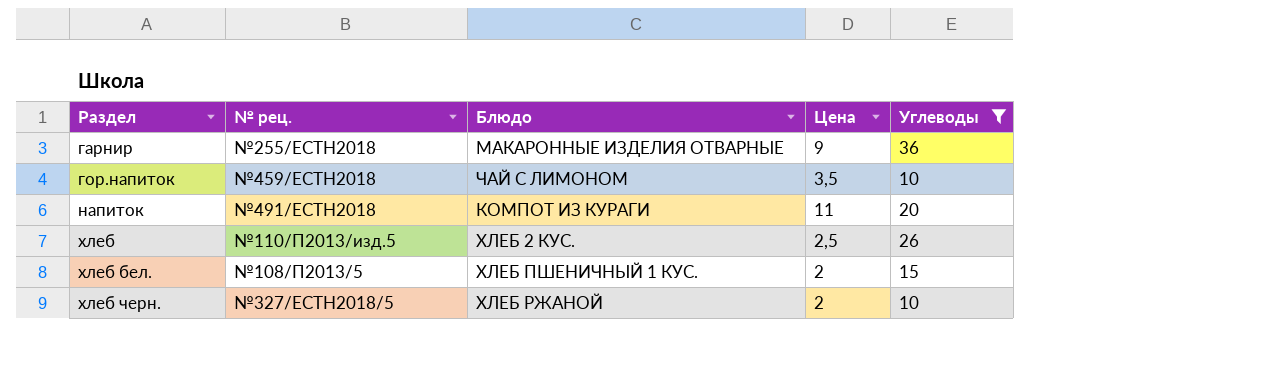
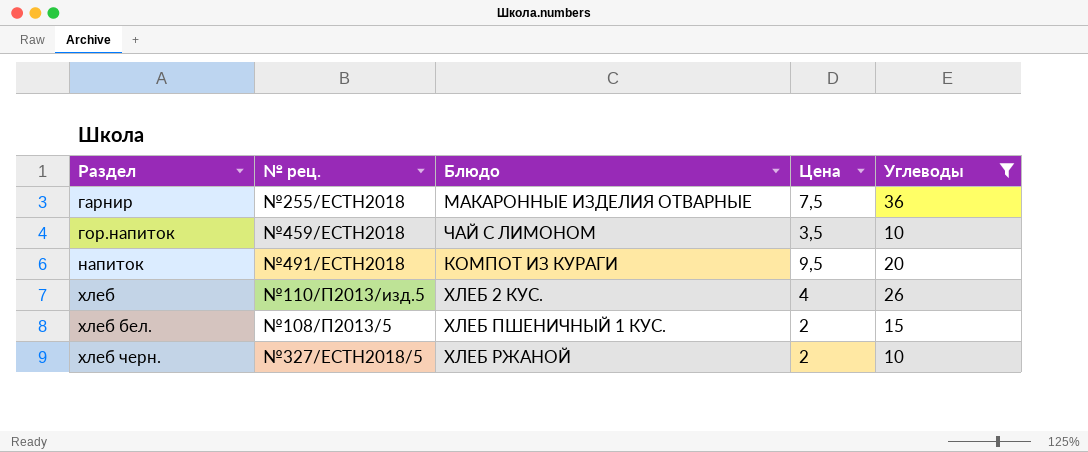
гарнир | Цена: 9 -> 7,5
напиток | Цена: 11 -> 9,5
хлеб | Цена: 2,5 -> 4

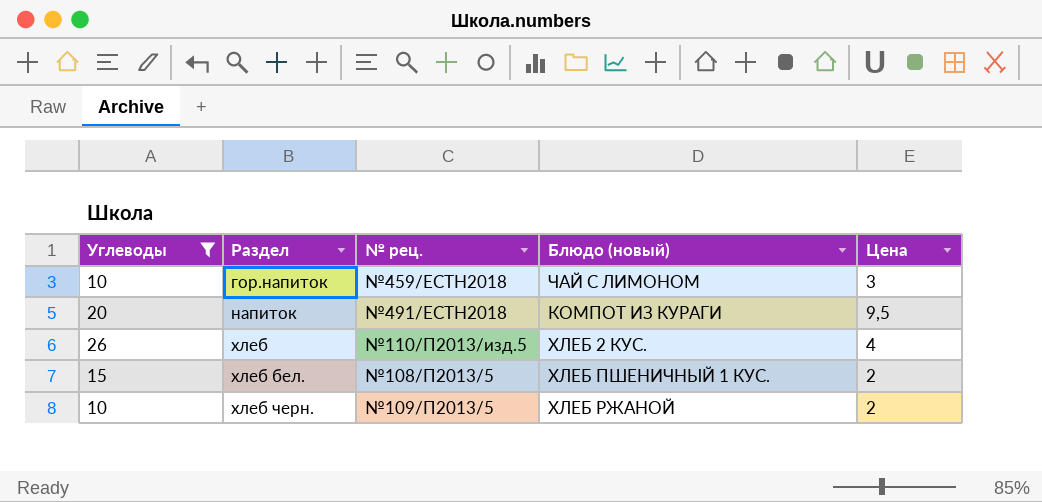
column Углеводы | position: 5 -> 1
column name: Блюдо -> Блюдо (новый)
row гарнир: №255/ЕСТН2018 | МАКАРОННЫЕ ИЗДЕЛИЯ ОТВАРНЫЕ | 7,5 | 36 -> none
гор.напиток | Цена: 3,5 -> 3
хлеб черн. | № рец.: №327/ЕСТН2018/5 -> №109/П2013/5

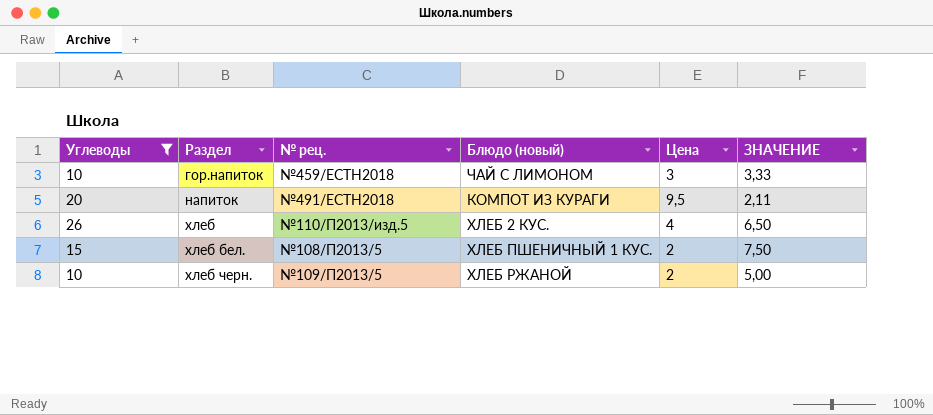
column ЗНАЧЕНИЕ | formula: none -> [Углеводы] / [Цена]

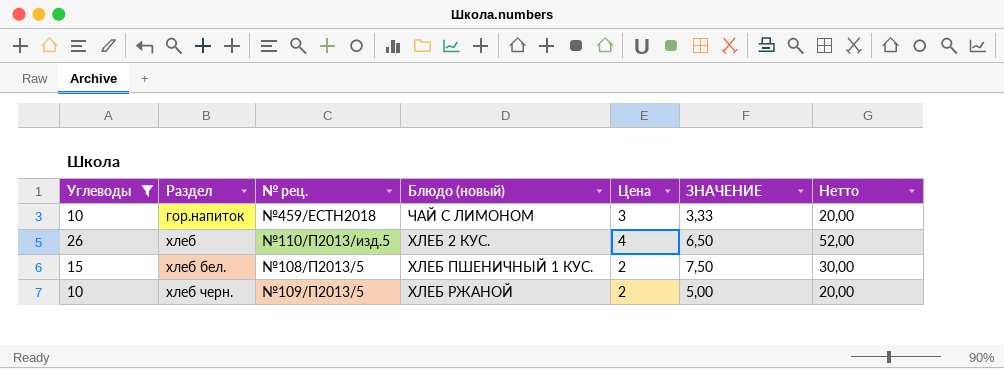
column Нетто | formula: none -> [Углеводы] * 2
row напиток: 20 | №491/ЕСТН2018 | КОМПОТ ИЗ КУРАГИ | 9,5 | 2,11 -> none

